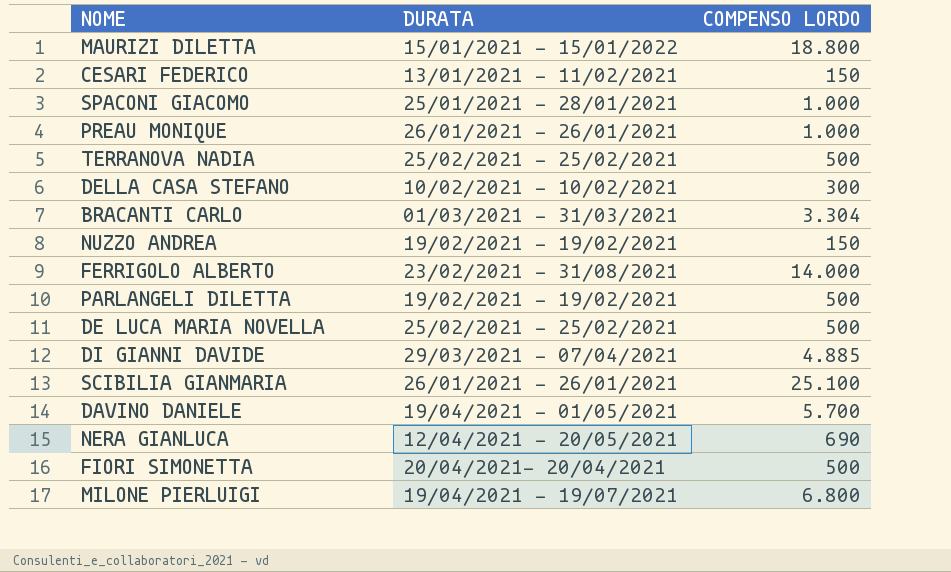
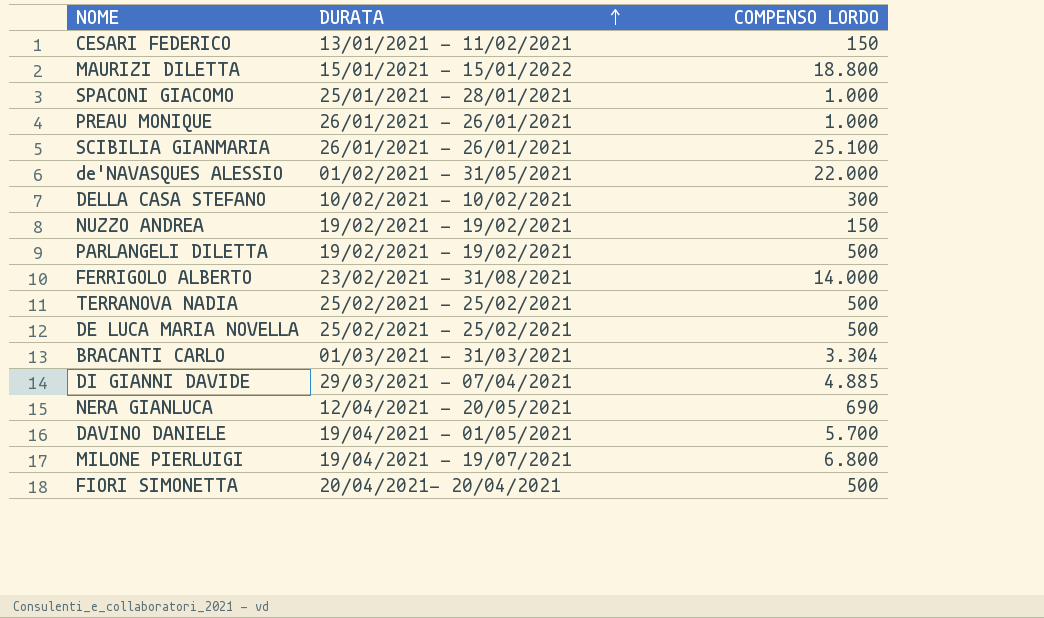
row order: none -> DURATA ascending
row de'NAVASQUES ALESSIO: none -> 01/02/2021 - 31/05/2021 | 22.000

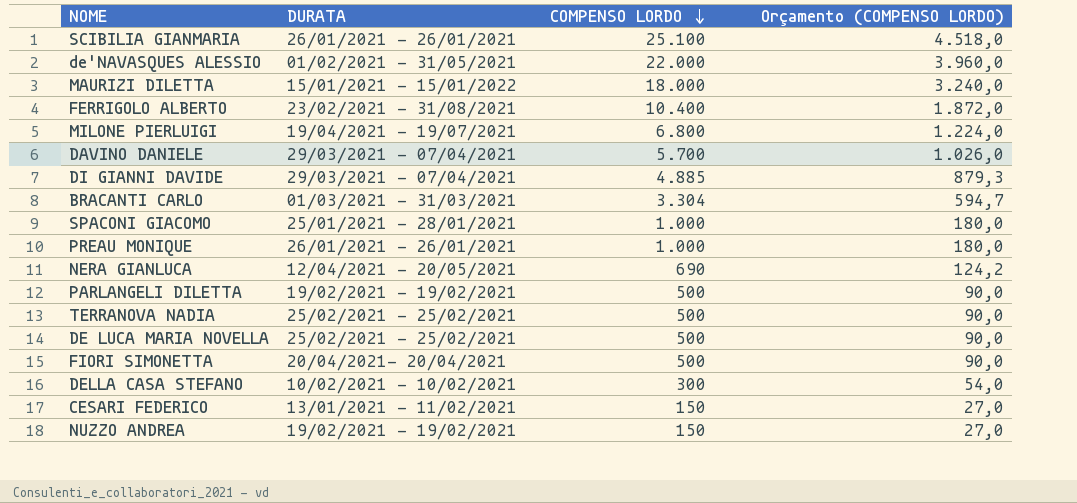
row order: DURATA ascending -> COMPENSO LORDO descending
column Orçamento (COMPENSO LORDO) | formula: none -> [COMPENSO LORDO] * 0,18
MAURIZI DILETTA | COMPENSO LORDO: 18.800 -> 18.000
FERRIGOLO ALBERTO | COMPENSO LORDO: 14.000 -> 10.400
DAVINO DANIELE | DURATA: 19/04/2021 - 01/05/2021 -> 29/03/2021 - 07/04/2021

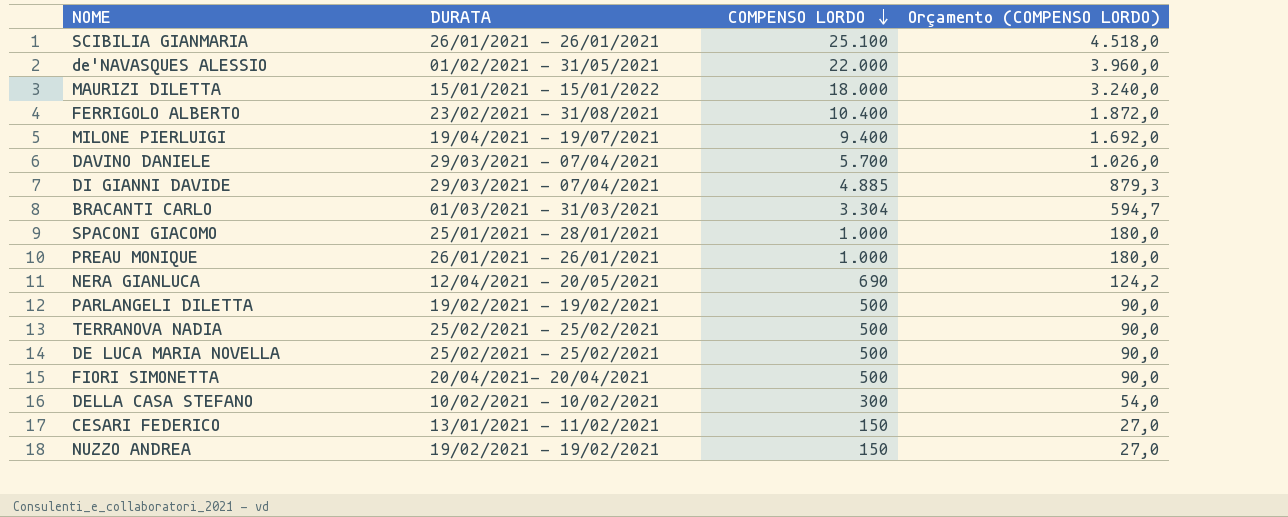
MILONE PIERLUIGI | COMPENSO LORDO: 6.800 -> 9.400
MILONE PIERLUIGI | Orçamento (COMPENSO LORDO): 1.224,0 -> 1.692,0

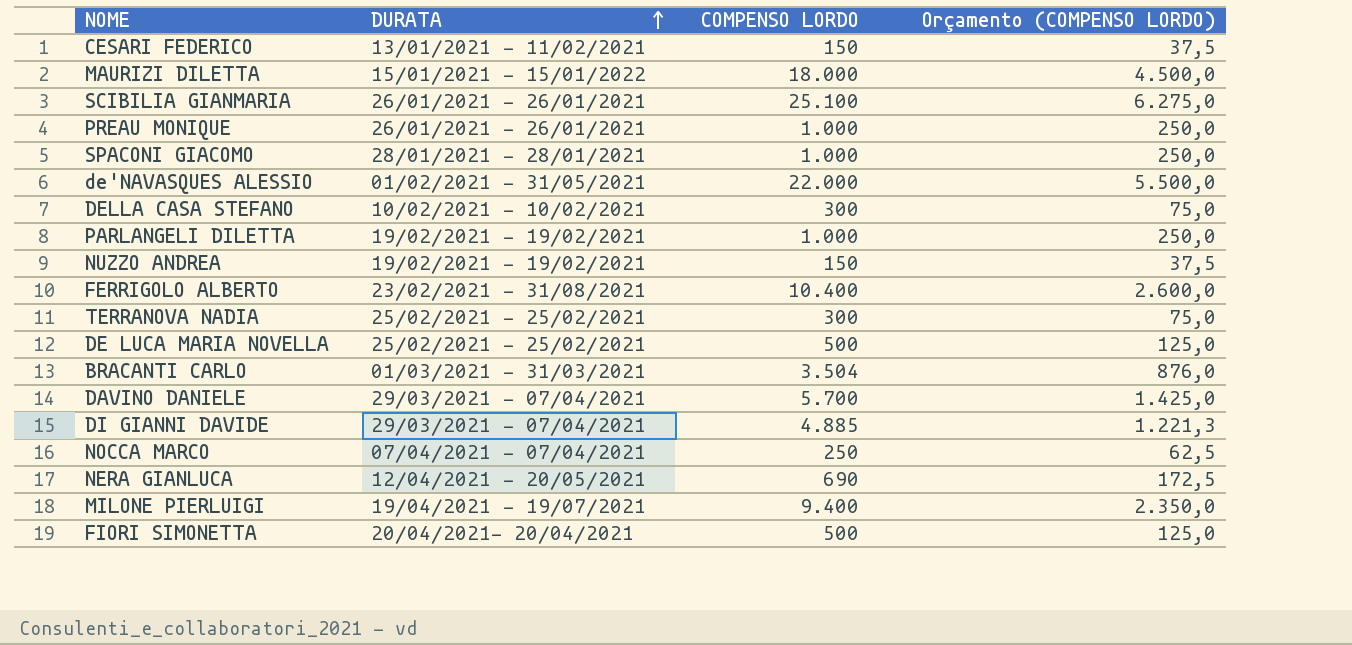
row order: COMPENSO LORDO descending -> DURATA ascending
column Orçamento (COMPENSO LORDO) | formula: [COMPENSO LORDO] * 0,18 -> [COMPENSO LORDO] * 0,25
SPACONI GIACOMO | DURATA: 25/01/2021 - 28/01/2021 -> 28/01/2021 - 28/01/2021
PARLANGELI DILETTA | COMPENSO LORDO: 500 -> 1.000
TERRANOVA NADIA | COMPENSO LORDO: 500 -> 300
BRACANTI CARLO | COMPENSO LORDO: 3.304 -> 3.504
row NOCCA MARCO: none -> 07/04/2021 - 07/04/2021 | 250 | 62,5

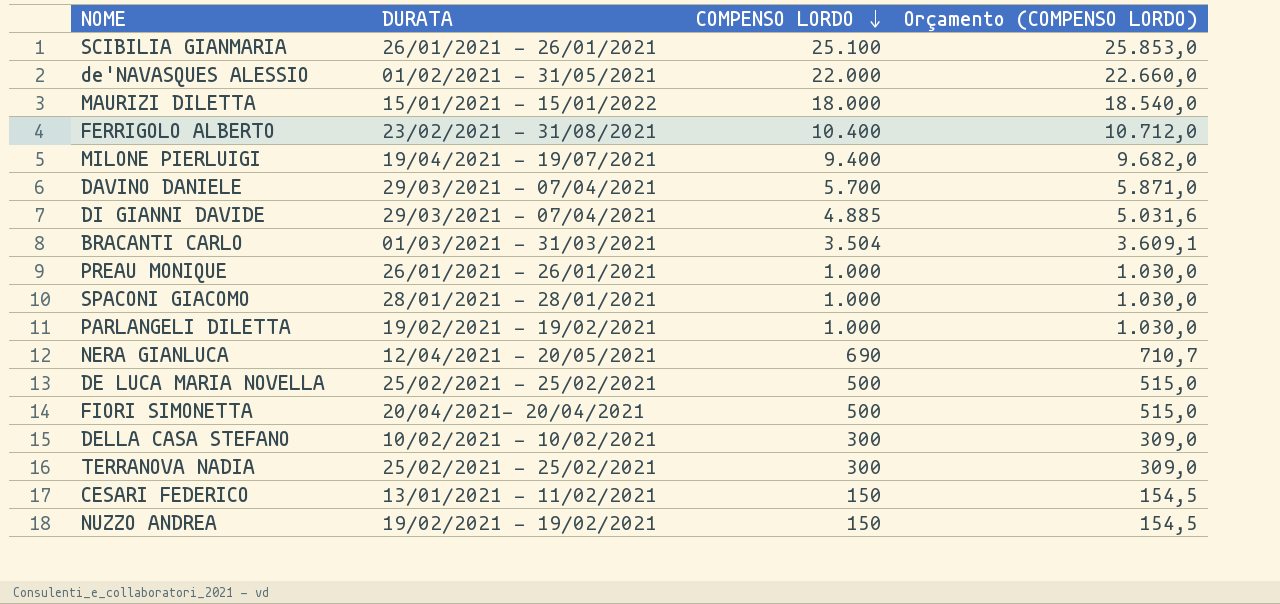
row order: DURATA ascending -> COMPENSO LORDO descending
column Orçamento (COMPENSO LORDO) | formula: [COMPENSO LORDO] * 0,25 -> [COMPENSO LORDO] * 1,03
row NOCCA MARCO: 07/04/2021 - 07/04/2021 | 250 | 62,5 -> none

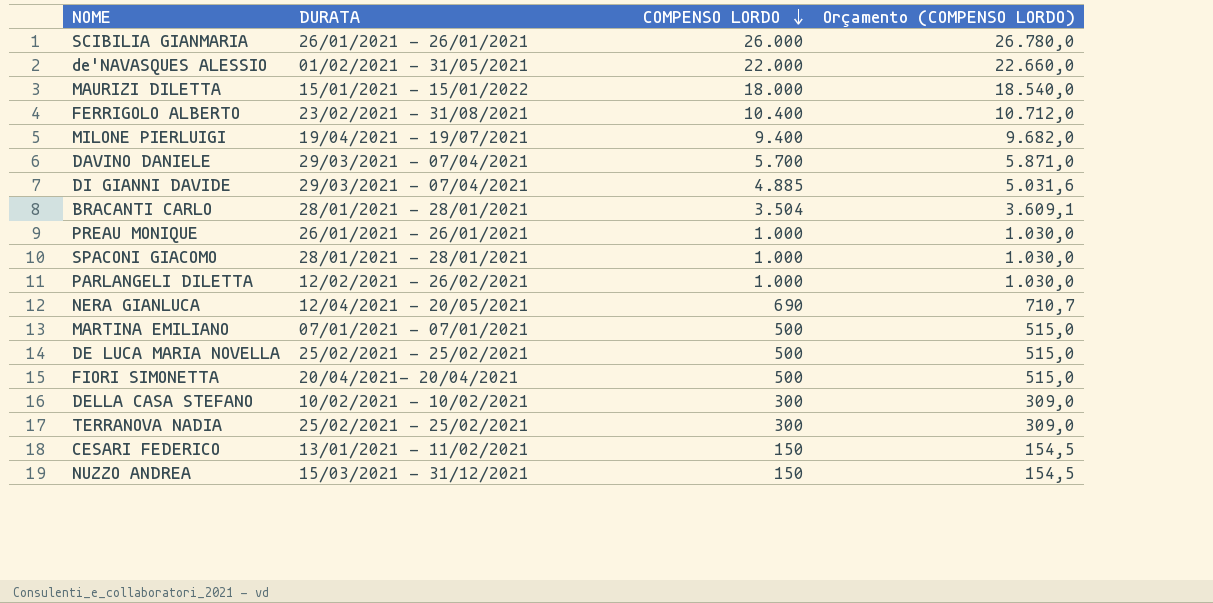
SCIBILIA GIANMARIA | COMPENSO LORDO: 25.100 -> 26.000
SCIBILIA GIANMARIA | Orçamento (COMPENSO LORDO): 25.853,0 -> 26.780,0
BRACANTI CARLO | DURATA: 01/03/2021 - 31/03/2021 -> 28/01/2021 - 28/01/2021
PARLANGELI DILETTA | DURATA: 19/02/2021 - 19/02/2021 -> 12/02/2021 - 26/02/2021
row MARTINA EMILIANO: none -> 07/01/2021 - 07/01/2021 | 500 | 515,0
NUZZO ANDREA | DURATA: 19/02/2021 - 19/02/2021 -> 15/03/2021 - 31/12/2021

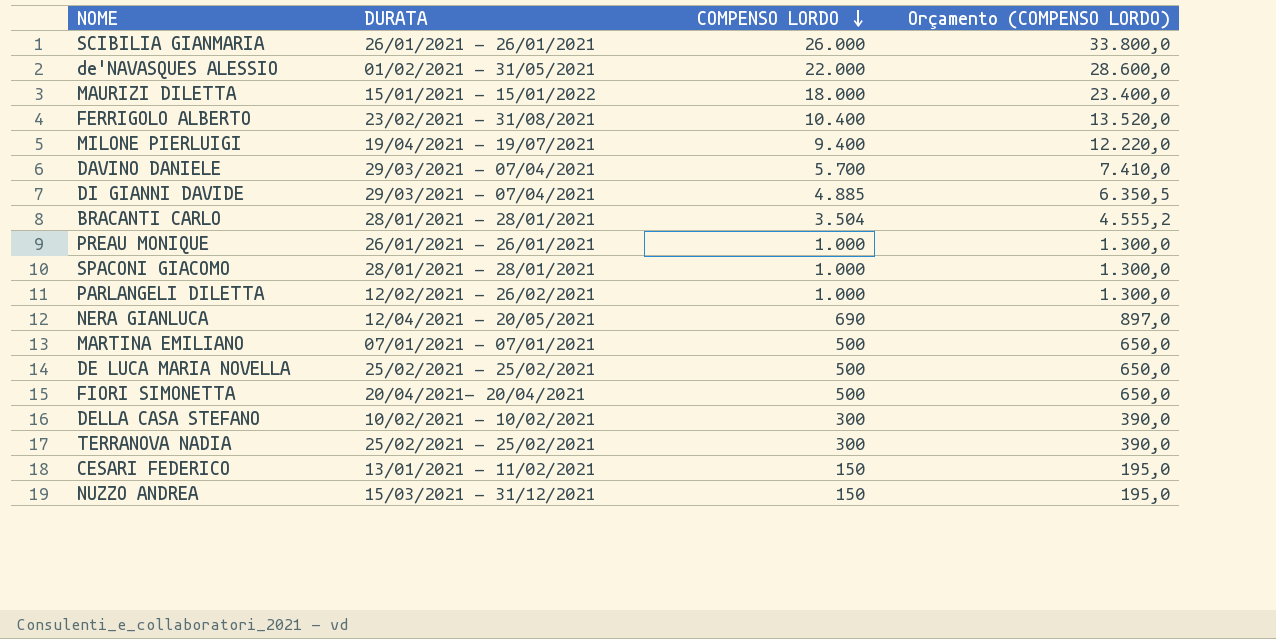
column Orçamento (COMPENSO LORDO) | formula: [COMPENSO LORDO] * 1,03 -> [COMPENSO LORDO] * 1,3

